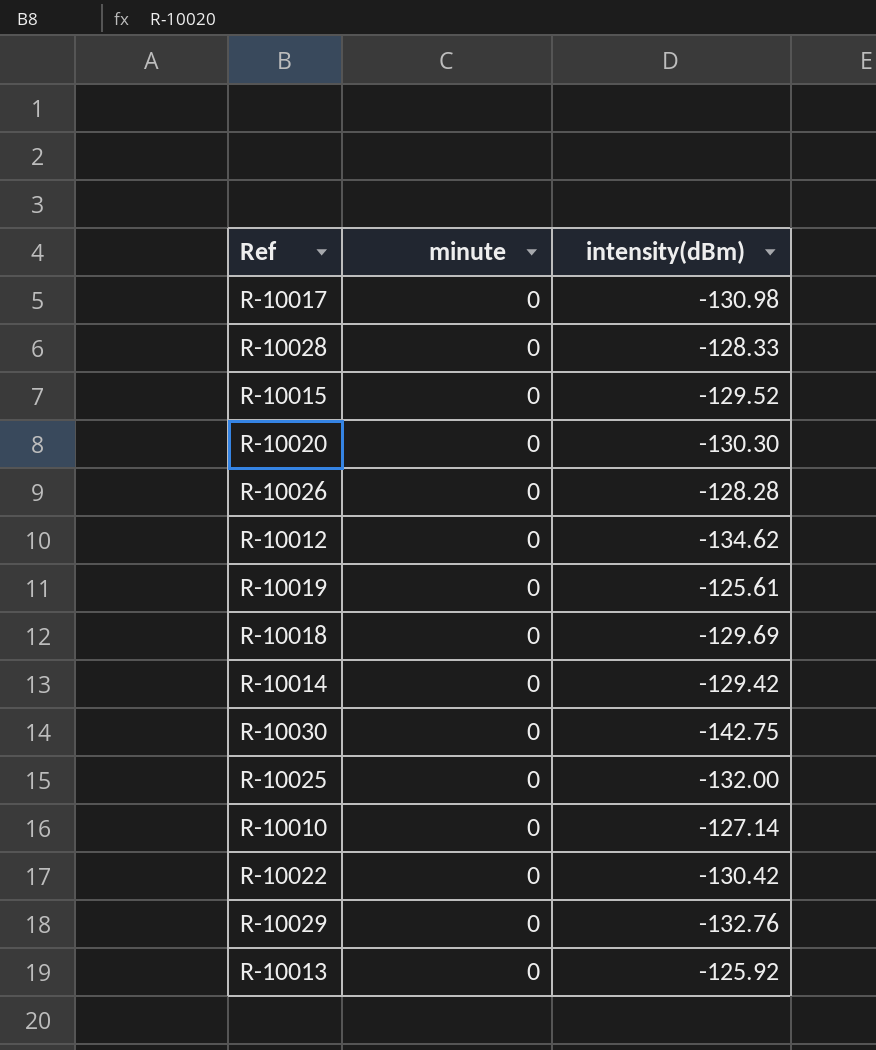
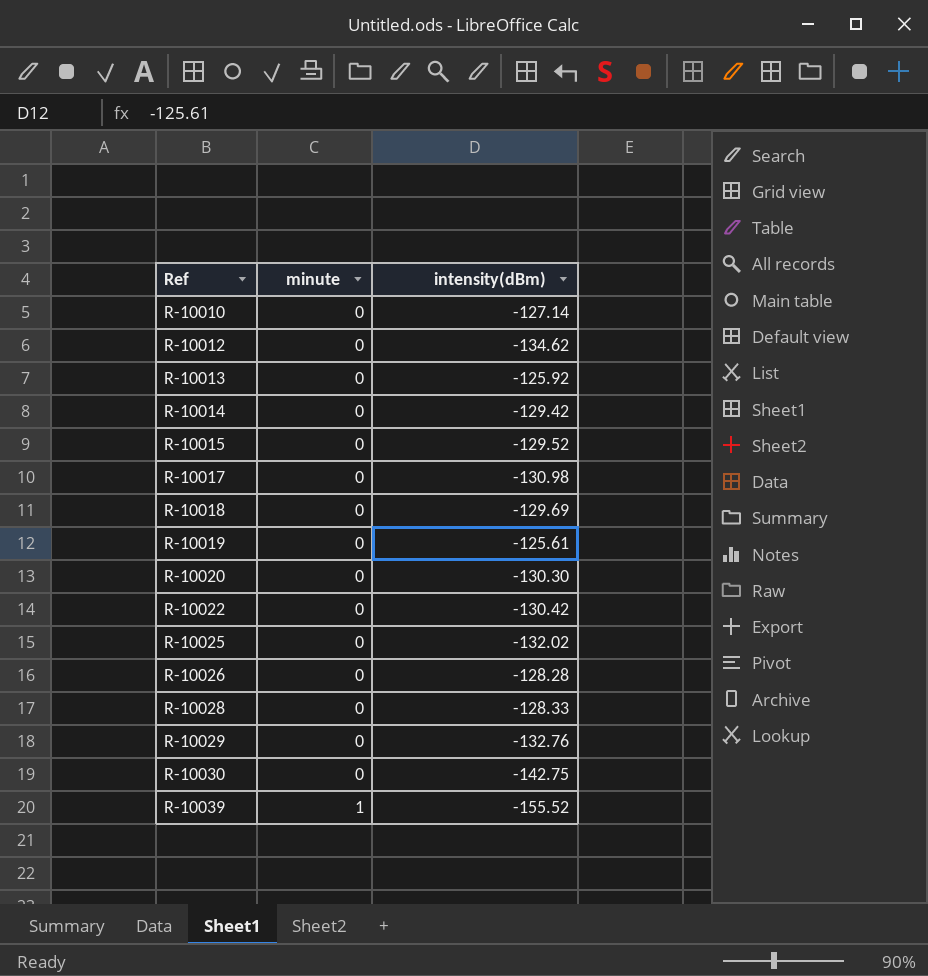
row order: none -> Ref ascending
R-10025 | intensity(dBm): -132.00 -> -132.02
row R-10039: none -> 1 | -155.52

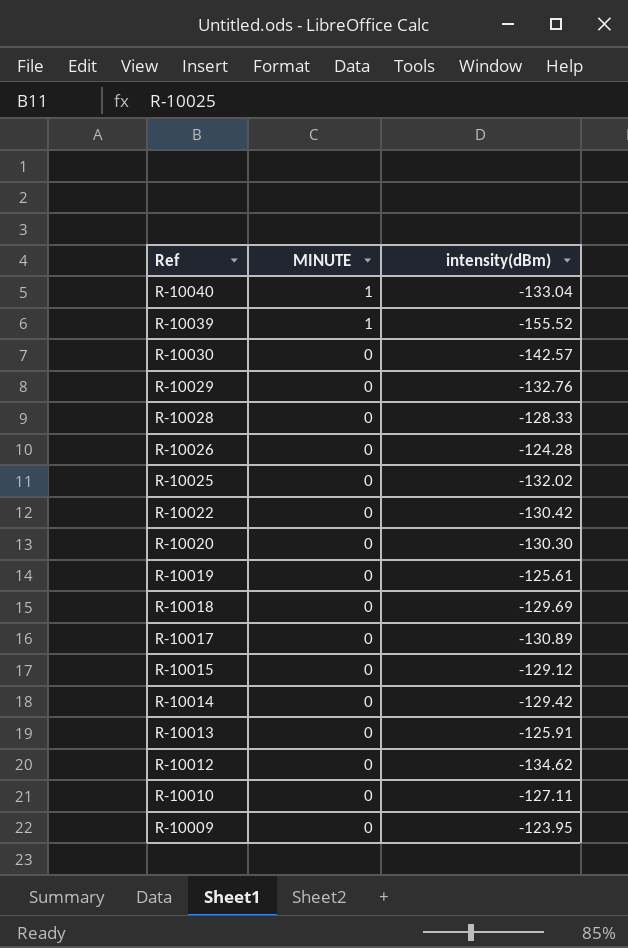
row order: Ref ascending -> Ref descending
column name: minute -> MINUTE
row R-10040: none -> 1 | -133.04
R-10030 | intensity(dBm): -142.75 -> -142.57
R-10026 | intensity(dBm): -128.28 -> -124.28
R-10017 | intensity(dBm): -130.98 -> -130.89
R-10015 | intensity(dBm): -129.52 -> -129.12
R-10013 | intensity(dBm): -125.92 -> -125.91
R-10010 | intensity(dBm): -127.14 -> -127.11
row R-10009: none -> 0 | -123.95

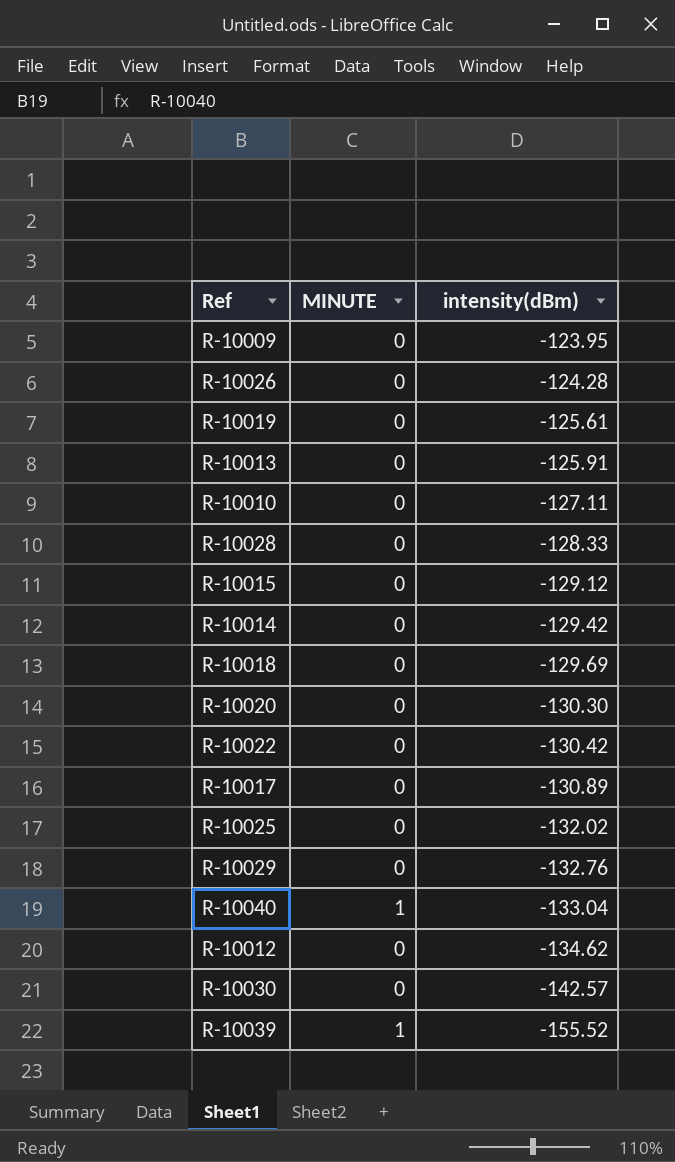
row order: Ref descending -> intensity(dBm) descending

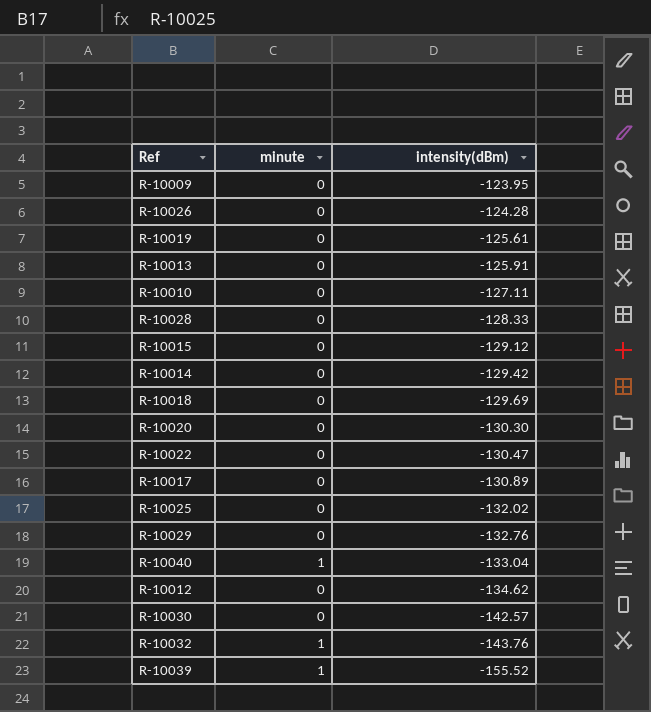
column name: MINUTE -> minute
R-10022 | intensity(dBm): -130.42 -> -130.47
row R-10032: none -> 1 | -143.76

